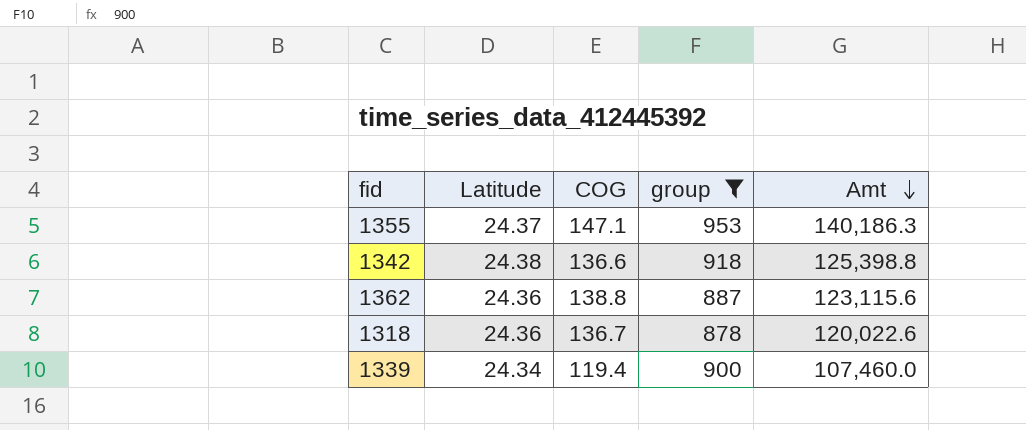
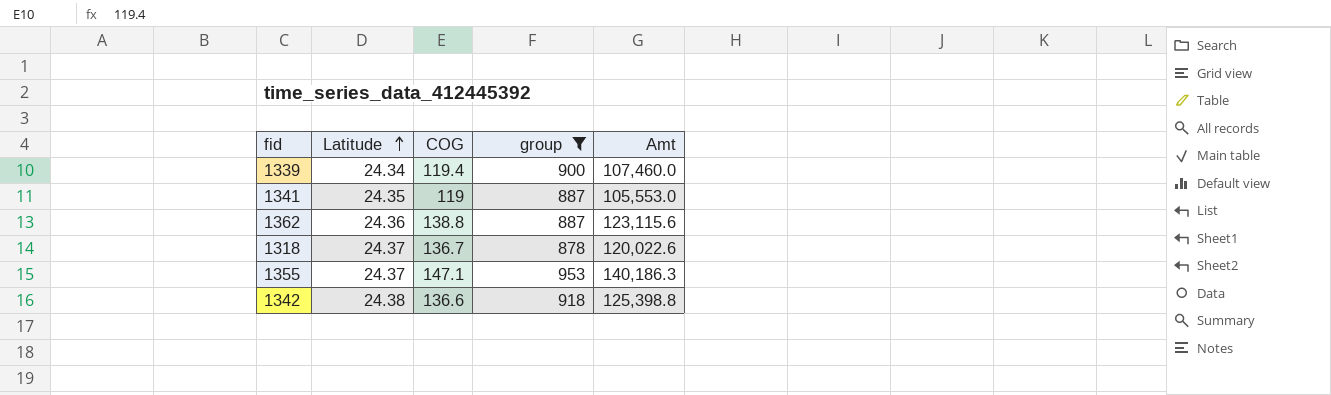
row order: Amt descending -> Latitude ascending
row 1341: none -> 24.35 | 119 | 887 | 105,553.0
1318 | Latitude: 24.36 -> 24.37

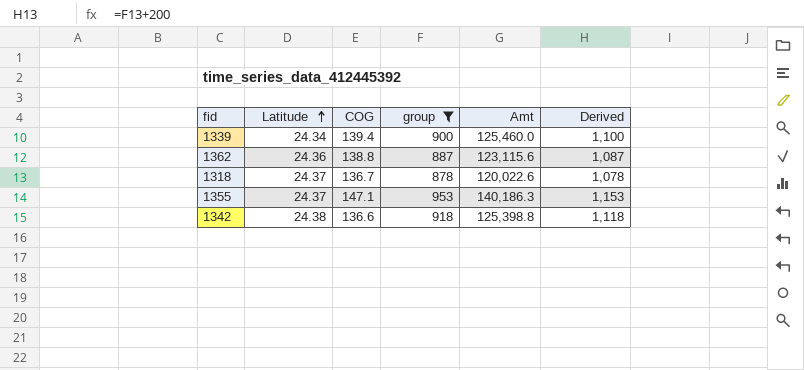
column Derived | formula: none -> [group] + 200
row 1341: 24.35 | 119 | 887 | 105,553.0 -> none
1339 | COG: 119.4 -> 139.4
1339 | Amt: 107,460.0 -> 125,460.0

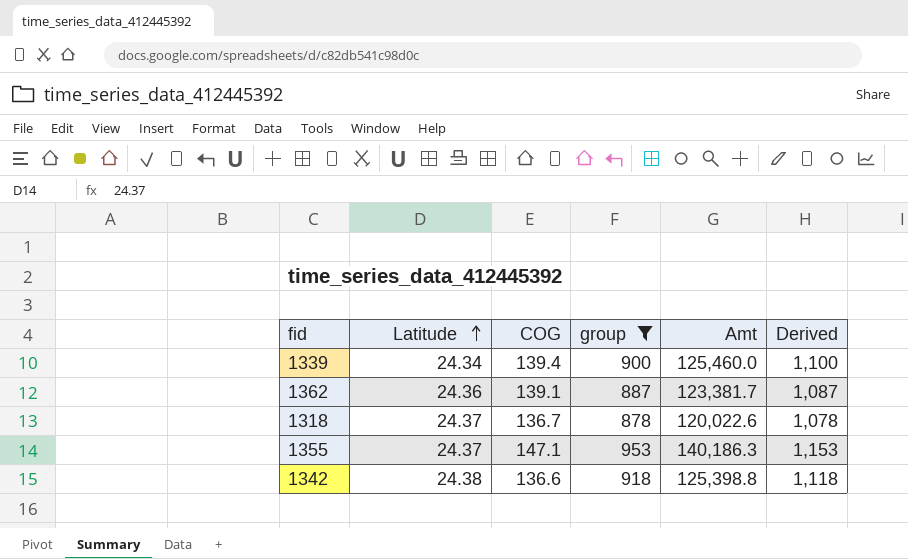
1362 | COG: 138.8 -> 139.1
1362 | Amt: 123,115.6 -> 123,381.7

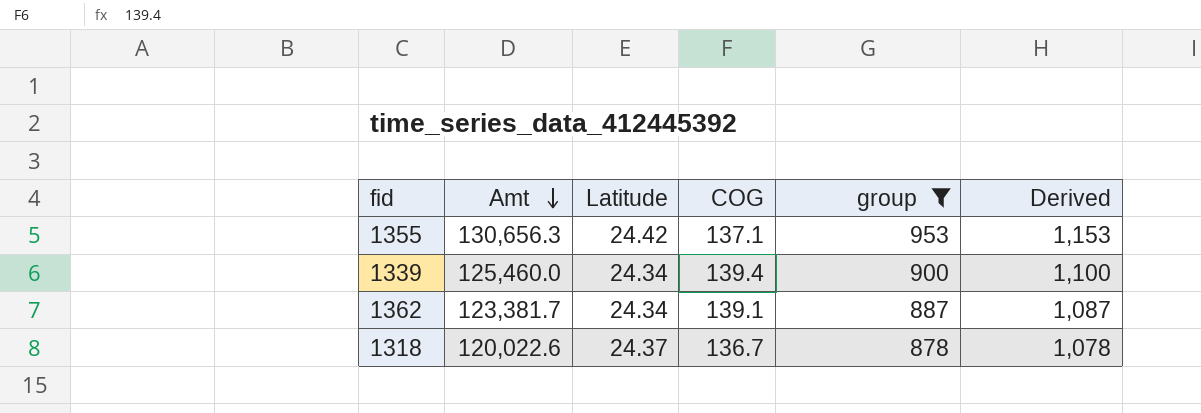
row order: Latitude ascending -> Amt descending
column Amt | position: 5 -> 2
row 1342: 24.38 | 136.6 | 918 | 125,398.8 | 1,118 -> none
1355 | Amt: 140,186.3 -> 130,656.3
1355 | Latitude: 24.37 -> 24.42
1355 | COG: 147.1 -> 137.1
1362 | Latitude: 24.36 -> 24.34

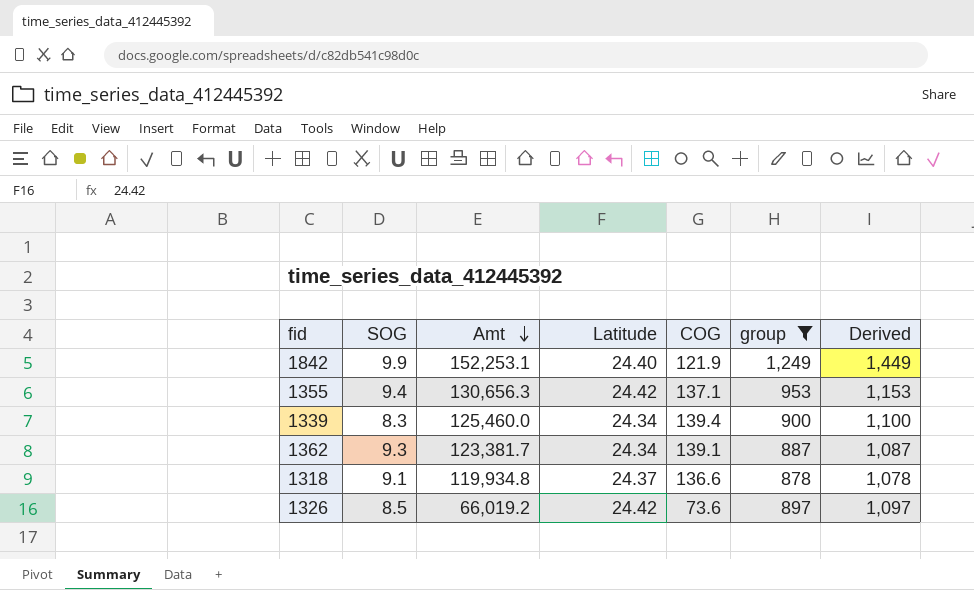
column SOG | position: none -> 2
row 1842: none -> 9.9 | 152,253.1 | 24.40 | 121.9 | 1,249 | 1,449
1318 | Amt: 120,022.6 -> 119,934.8
1318 | COG: 136.7 -> 136.6
row 1326: none -> 8.5 | 66,019.2 | 24.42 | 73.6 | 897 | 1,097

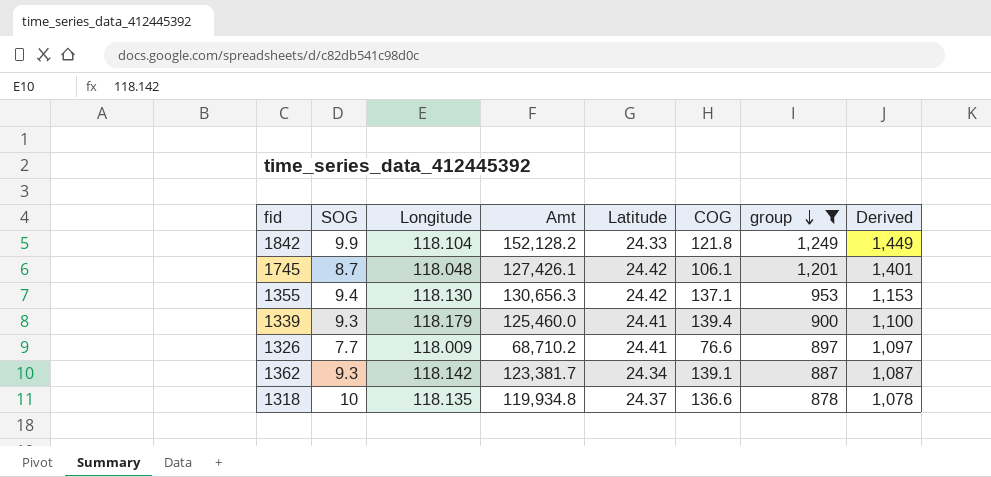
row order: Amt descending -> group descending
column Longitude | position: none -> 3
1842 | Amt: 152,253.1 -> 152,128.2
1842 | Latitude: 24.40 -> 24.33
1842 | COG: 121.9 -> 121.8
row 1745: none -> 8.7 | 118.048 | 127,426.1 | 24.42 | 106.1 | 1,201 | 1,401
1339 | SOG: 8.3 -> 9.3
1339 | Latitude: 24.34 -> 24.41
1326 | SOG: 8.5 -> 7.7
1326 | Amt: 66,019.2 -> 68,710.2
1326 | Latitude: 24.42 -> 24.41
1326 | COG: 73.6 -> 76.6
1318 | SOG: 9.1 -> 10

